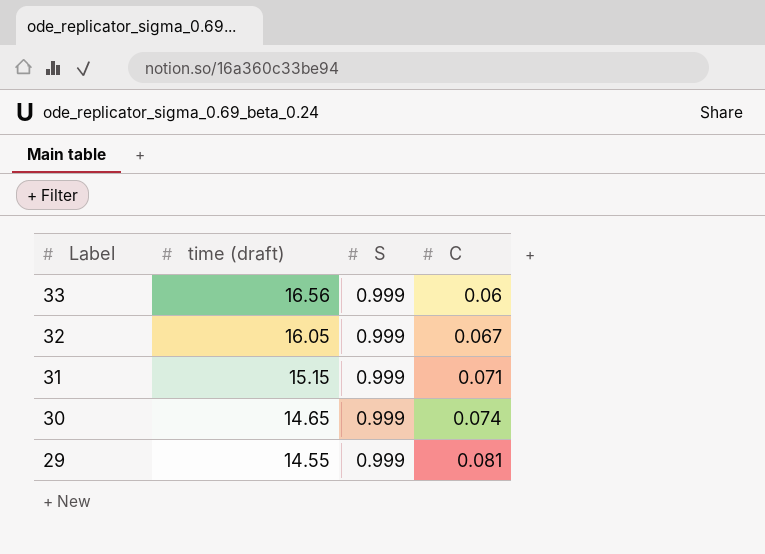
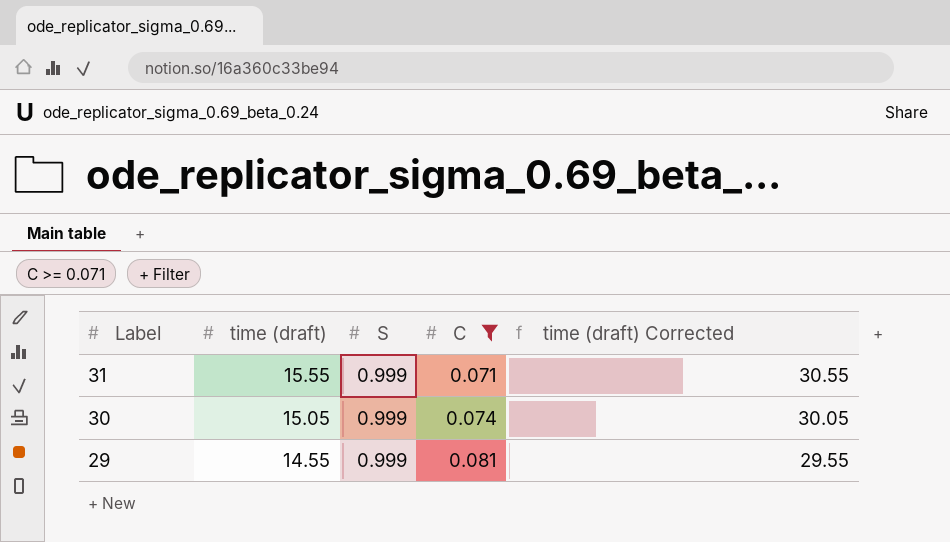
filter: none -> C >= 0.071
column time (draft) Corrected | formula: none -> [time (draft)] + 15
31 | time (draft): 15.15 -> 15.55
30 | time (draft): 14.65 -> 15.05

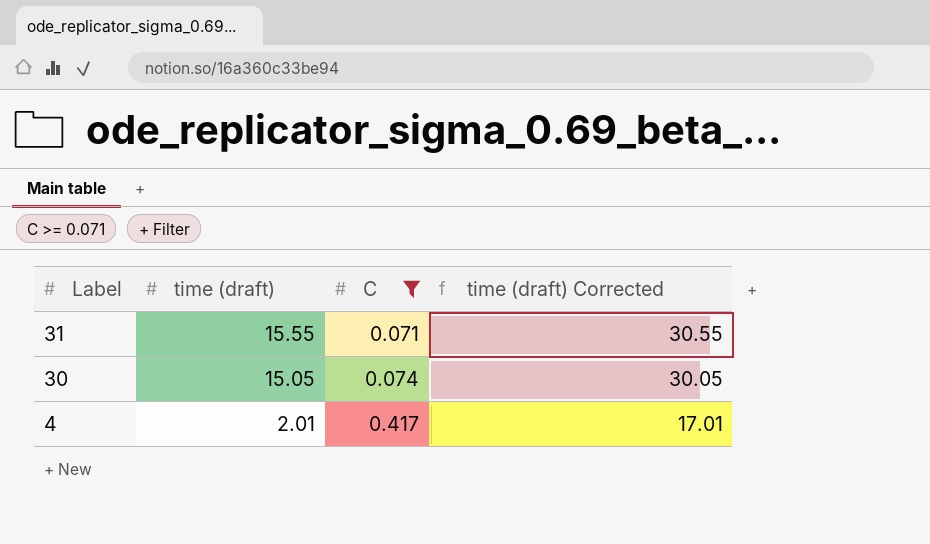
column S | position: 3 -> none
row 29: 14.55 | 0.999 | 0.081 | 29.55 -> none
row 4: none -> 2.01 | 0.417 | 17.01

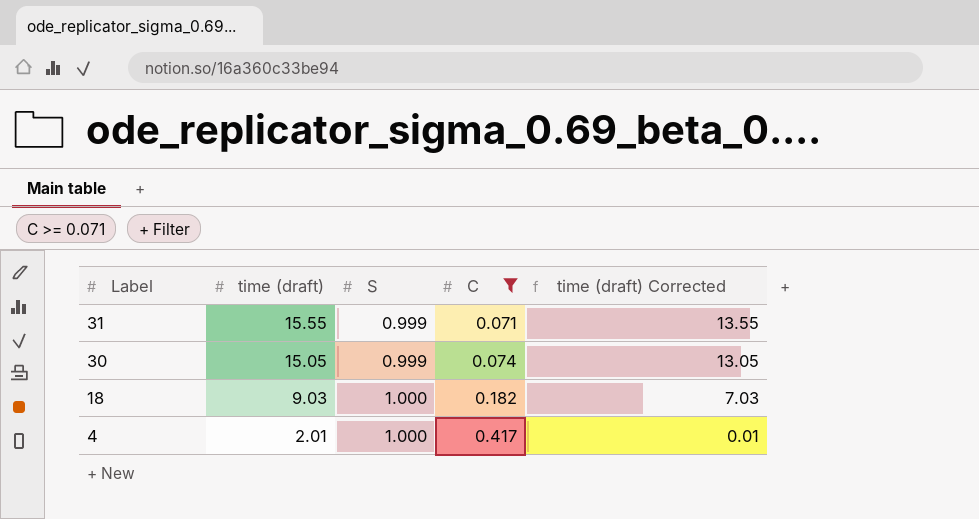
column S | position: none -> 3
column time (draft) Corrected | formula: [time (draft)] + 15 -> [time (draft)] - 2
row 18: none -> 9.03 | 1.000 | 0.182 | 7.03

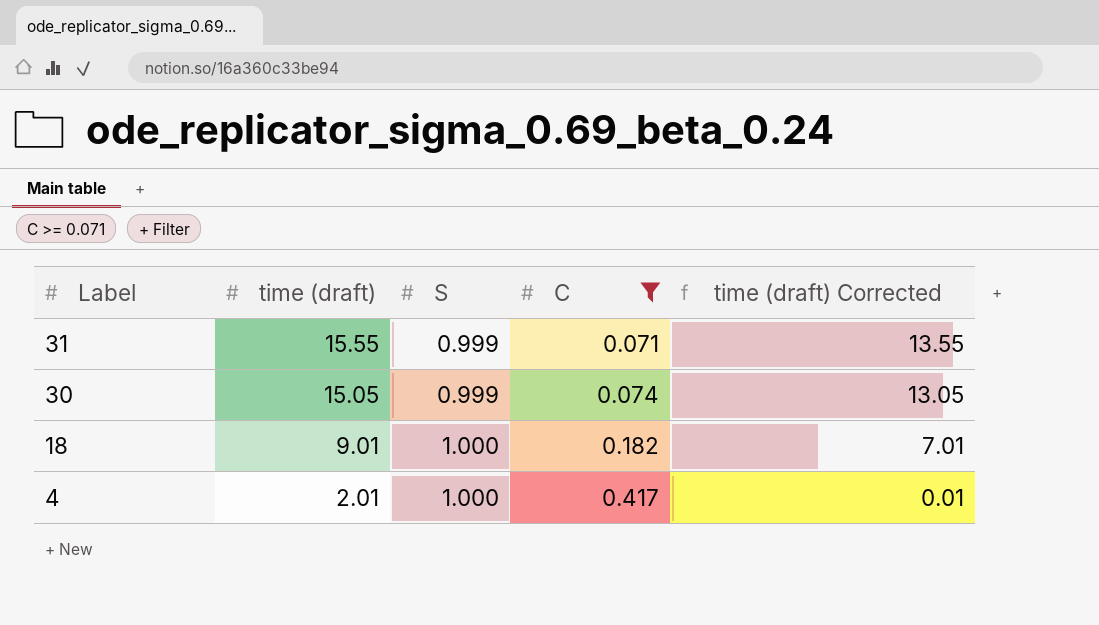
18 | time (draft): 9.03 -> 9.01
18 | time (draft) Corrected: 7.03 -> 7.01

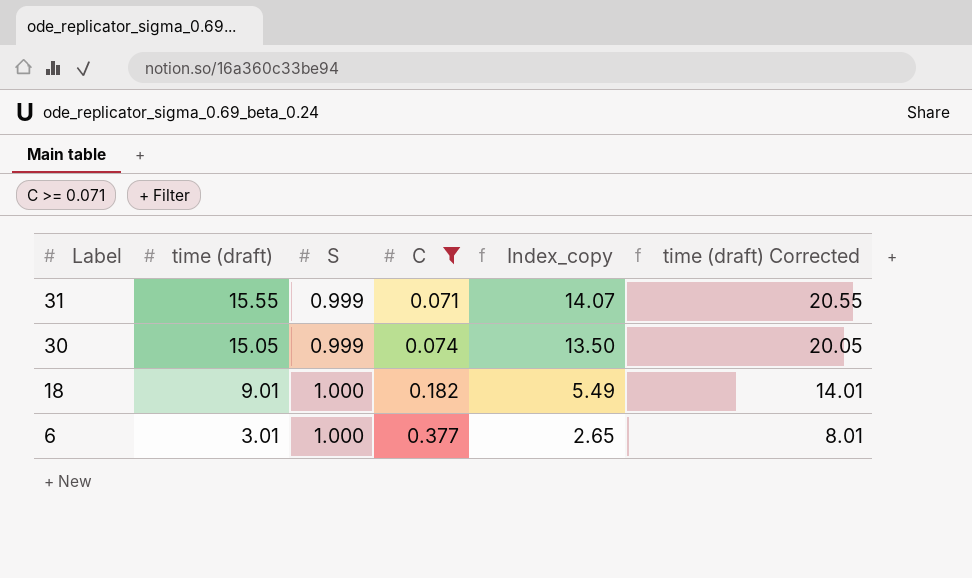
column Index_copy | formula: none -> [S] / [C]
column time (draft) Corrected | formula: [time (draft)] - 2 -> [time (draft)] + 5
row 4: 2.01 | 1.000 | 0.417 | 0.01 -> none
row 6: none -> 3.01 | 1.000 | 0.377 | 2.65 | 8.01

